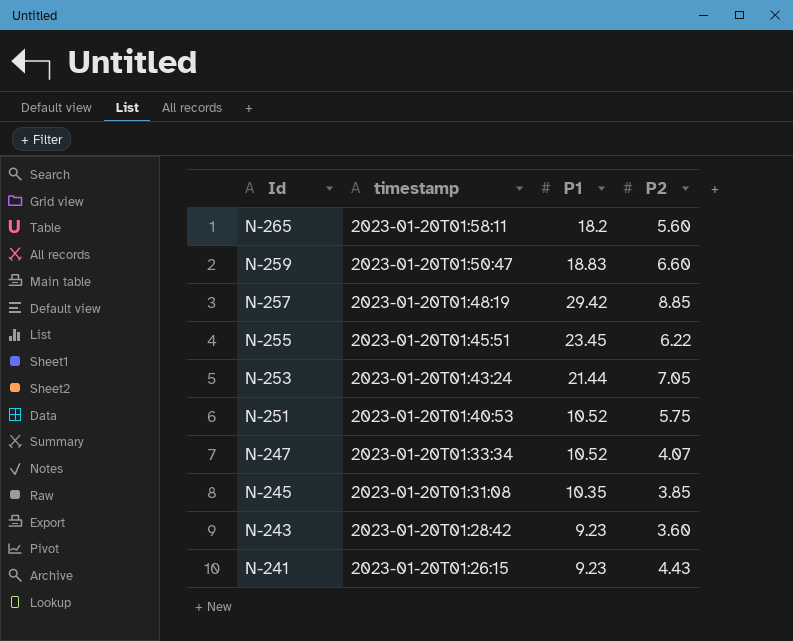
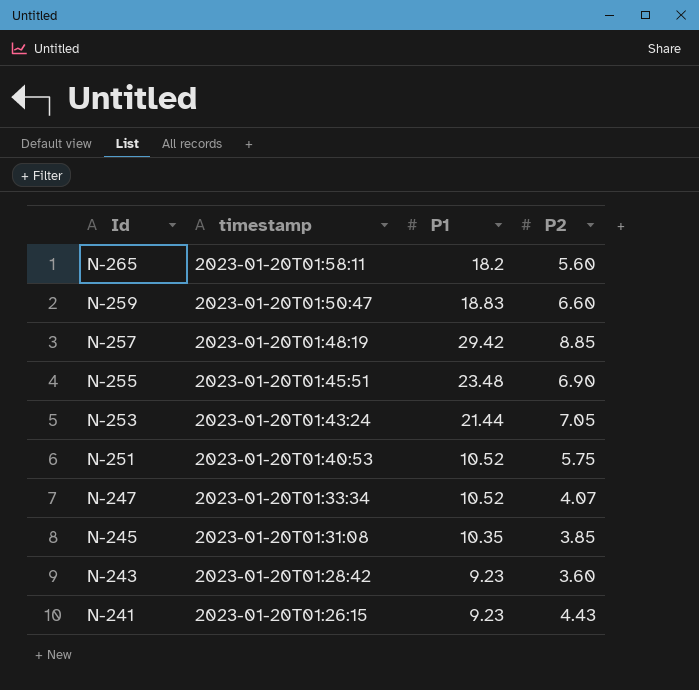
N-255 | P1: 23.45 -> 23.48
N-255 | P2: 6.22 -> 6.90

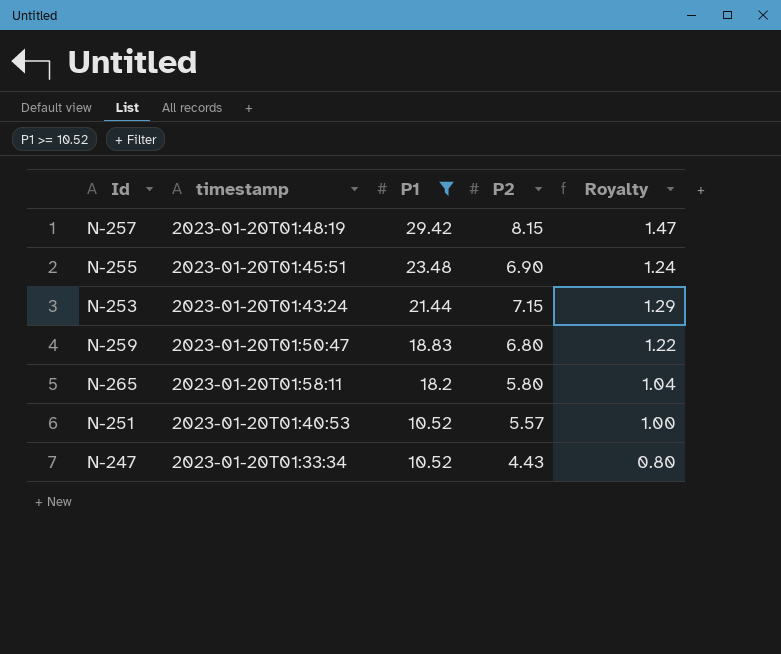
filter: none -> P1 >= 10.52
row order: Id descending -> P1 descending
column Royalty | formula: none -> [P2] * 0.18
N-257 | P2: 8.85 -> 8.15
N-253 | P2: 7.05 -> 7.15
N-259 | P2: 6.60 -> 6.80
N-265 | P2: 5.60 -> 5.80
N-251 | P2: 5.75 -> 5.57
N-247 | P2: 4.07 -> 4.43

